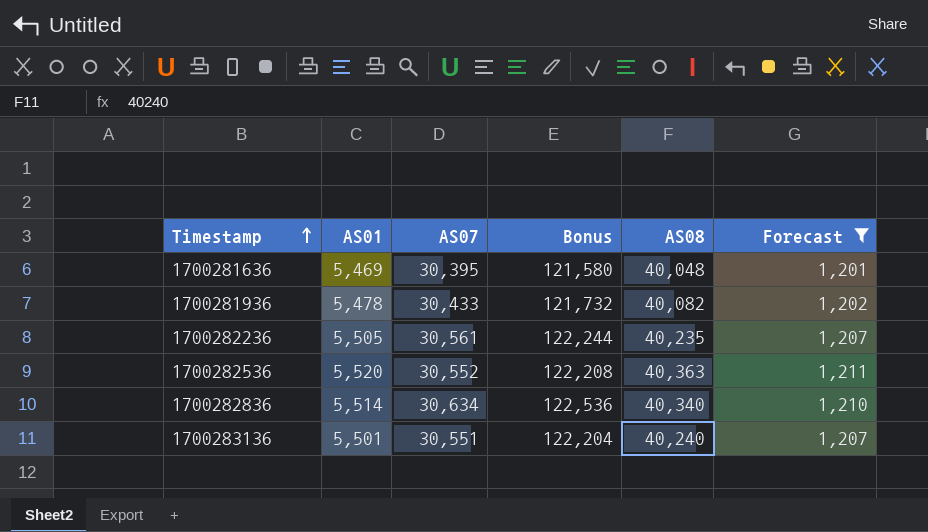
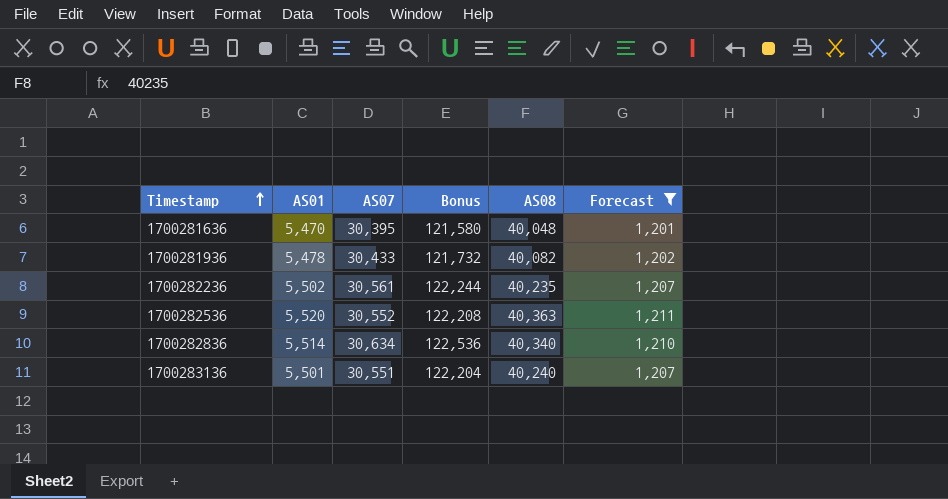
1700281636 | AS01: 5,469 -> 5,470
1700282236 | AS01: 5,505 -> 5,502

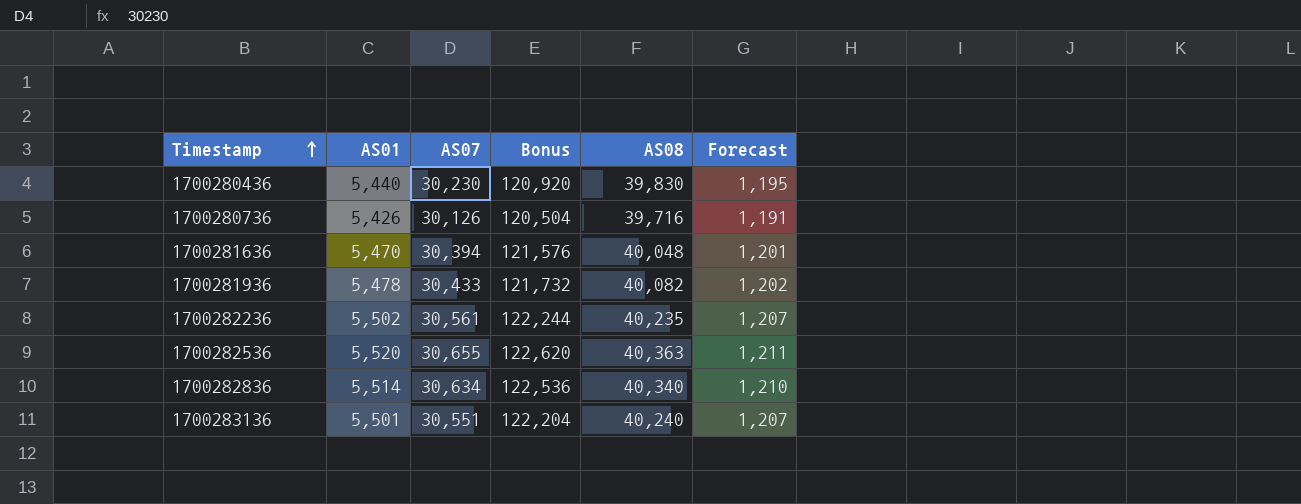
filter: Forecast >= 1,201 -> none
1700281636 | AS07: 30,395 -> 30,394
1700281636 | Bonus: 121,580 -> 121,576
1700282536 | AS07: 30,552 -> 30,655
1700282536 | Bonus: 122,208 -> 122,620

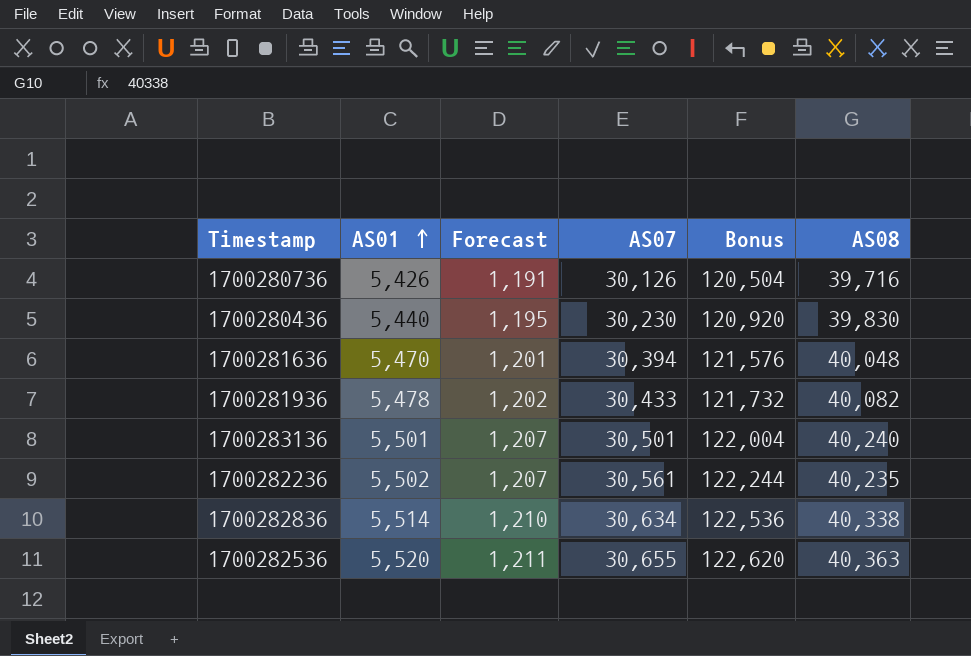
row order: Timestamp ascending -> AS01 ascending
column Forecast | position: 6 -> 3
1700283136 | AS07: 30,551 -> 30,501
1700283136 | Bonus: 122,204 -> 122,004
1700282836 | AS08: 40,340 -> 40,338

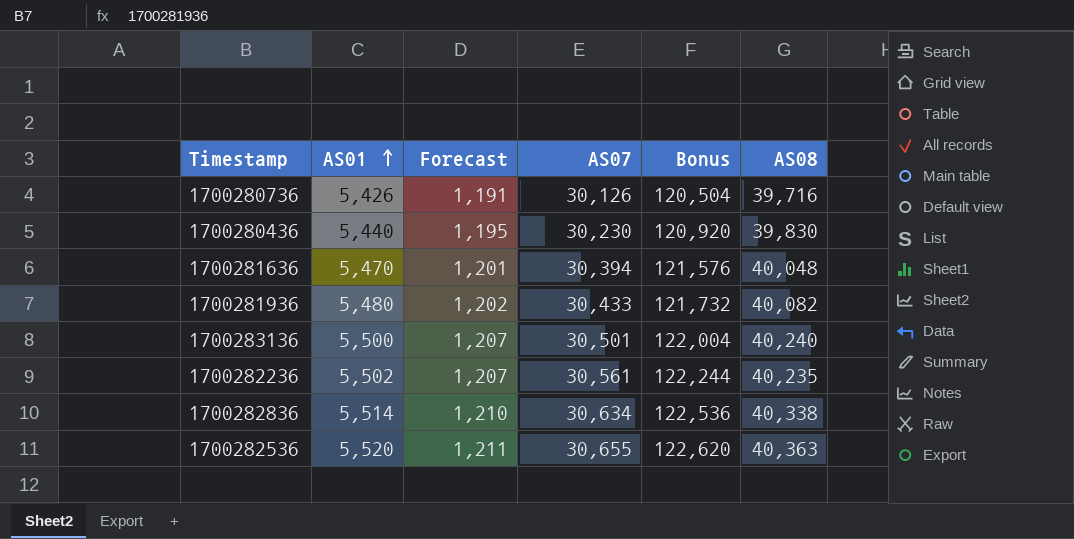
1700281936 | AS01: 5,478 -> 5,480
1700283136 | AS01: 5,501 -> 5,500

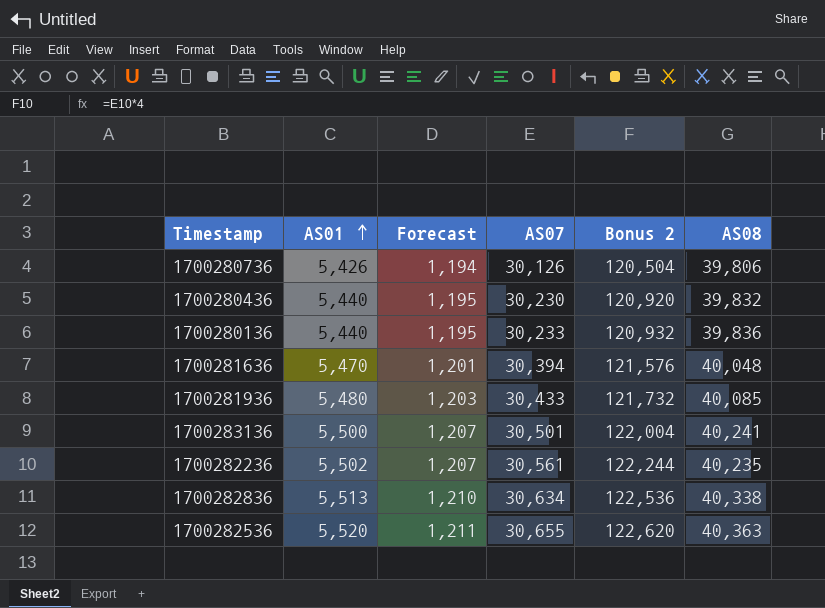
column name: Bonus -> Bonus 2
1700280736 | Forecast: 1,191 -> 1,194
1700280736 | AS08: 39,716 -> 39,806
1700280436 | AS08: 39,830 -> 39,832
row 1700280136: none -> 5,440 | 1,195 | 30,233 | 120,932 | 39,836
1700281936 | Forecast: 1,202 -> 1,203
1700281936 | AS08: 40,082 -> 40,085
1700283136 | AS08: 40,240 -> 40,241
1700282836 | AS01: 5,514 -> 5,513

